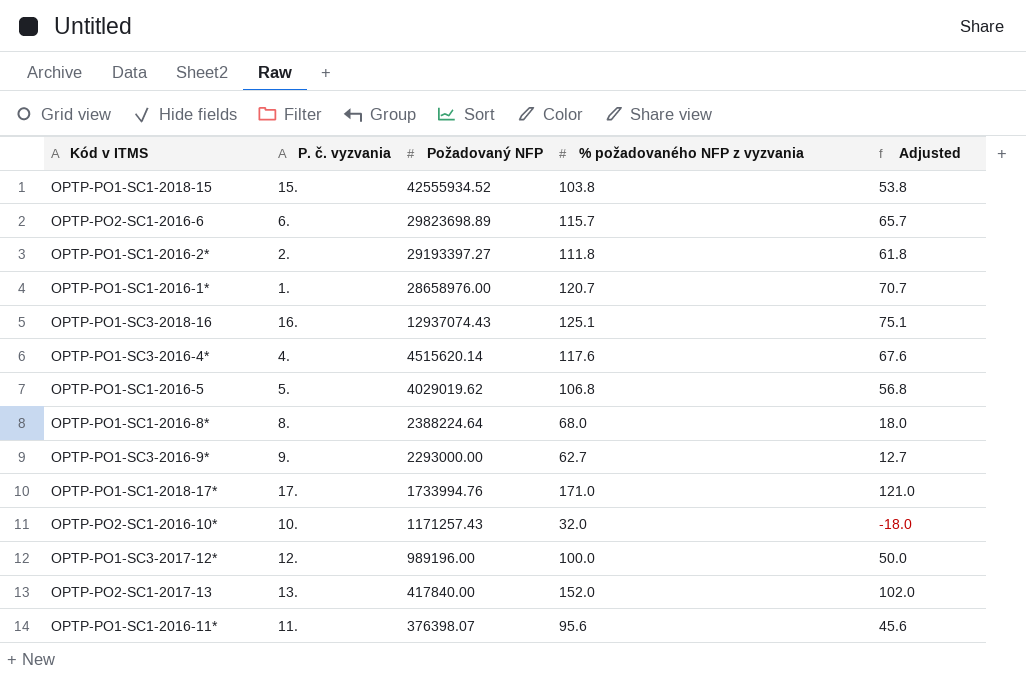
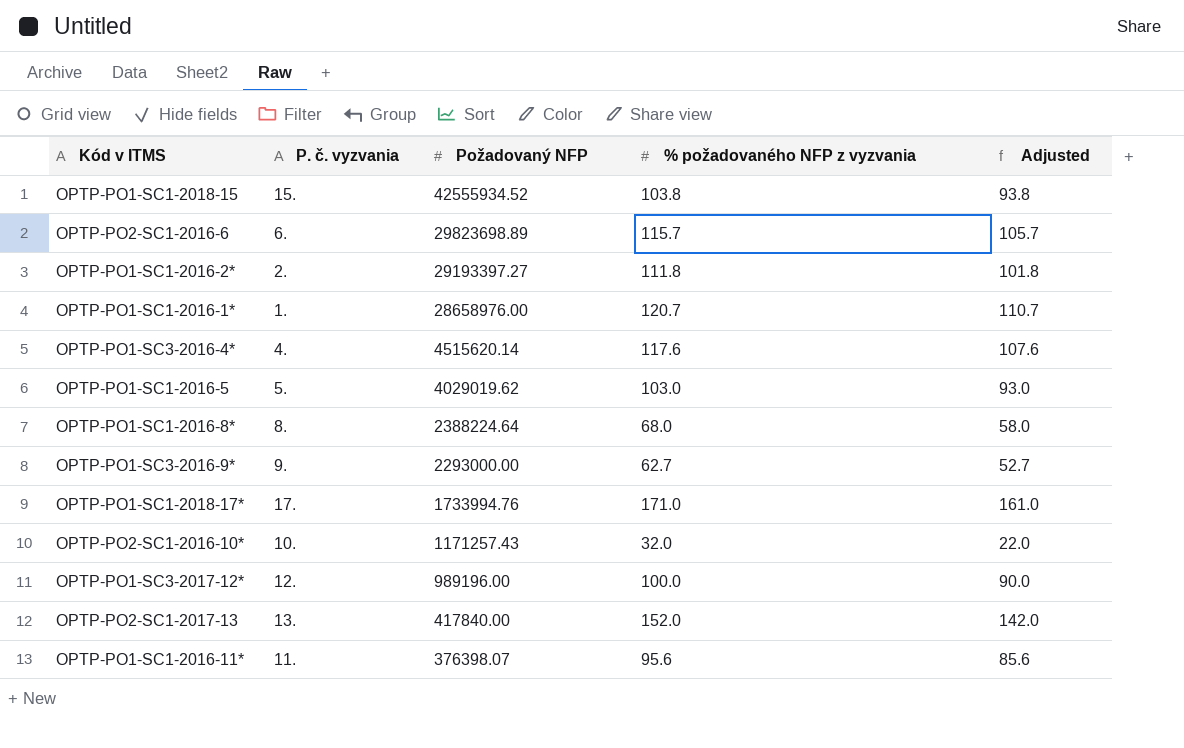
column Adjusted | formula: [% požadovaného NFP z vyzvania] - 50 -> [% požadovaného NFP z vyzvania] - 10
row OPTP-PO1-SC3-2018-16: 16. | 12937074.43 | 125.1 | 75.1 -> none
OPTP-PO1-SC1-2016-5 | % požadovaného NFP z vyzvania: 106.8 -> 103.0

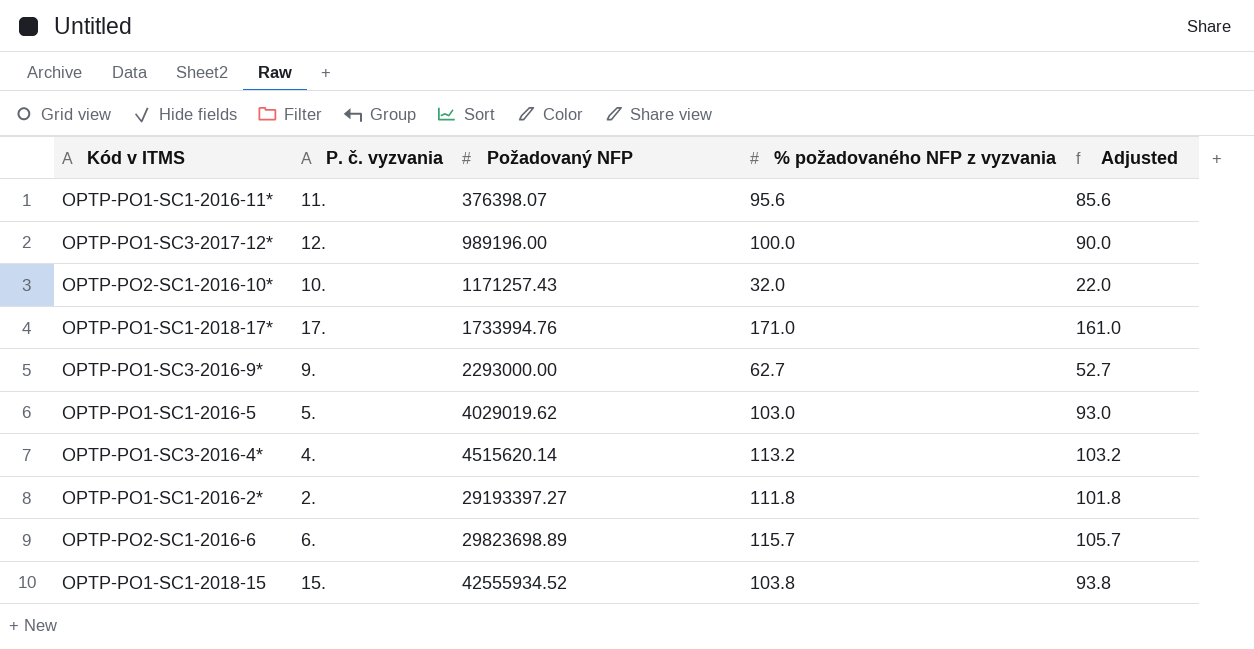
row order: Požadovaný NFP descending -> Požadovaný NFP ascending
row OPTP-PO1-SC1-2016-1*: 1. | 28658976.00 | 120.7 | 110.7 -> none
row OPTP-PO1-SC1-2016-8*: 8. | 2388224.64 | 68.0 | 58.0 -> none
row OPTP-PO2-SC1-2017-13: 13. | 417840.00 | 152.0 | 142.0 -> none
OPTP-PO1-SC3-2016-4* | % požadovaného NFP z vyzvania: 117.6 -> 113.2
OPTP-PO1-SC3-2016-4* | Adjusted: 107.6 -> 103.2

